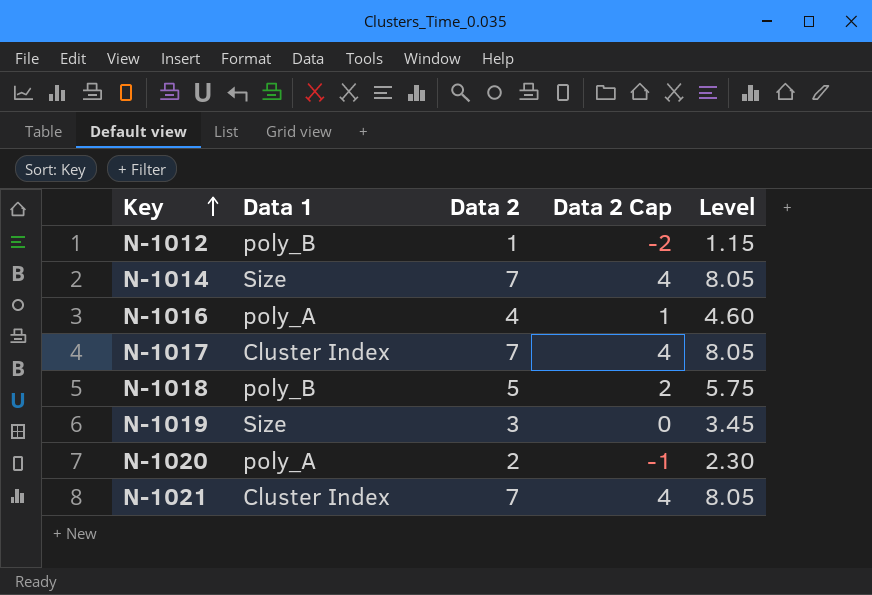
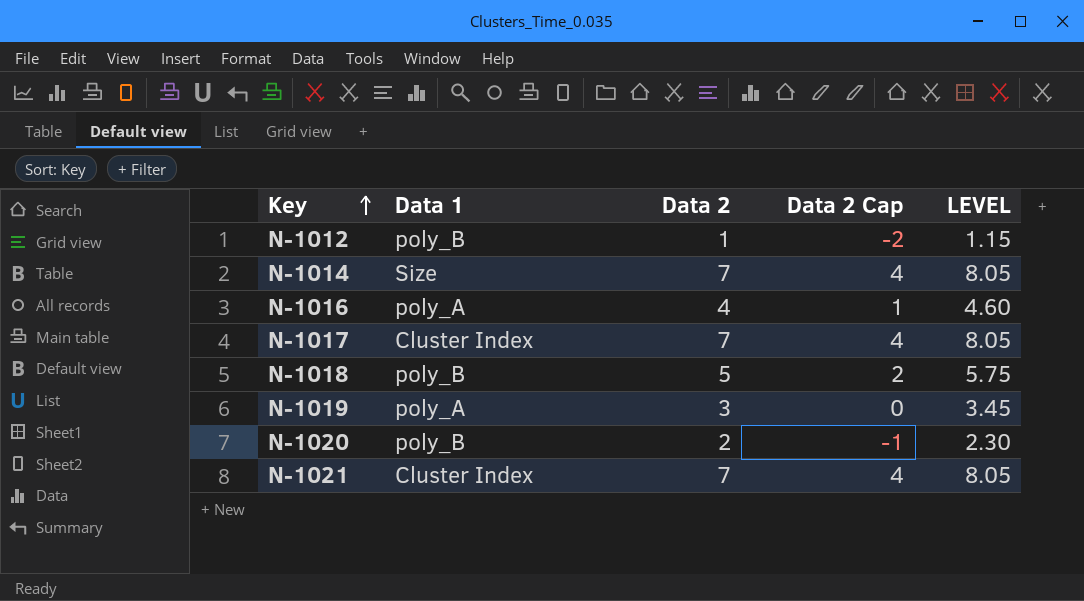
column name: Level -> LEVEL
N-1019 | Data 1: Size -> poly_A
N-1020 | Data 1: poly_A -> poly_B

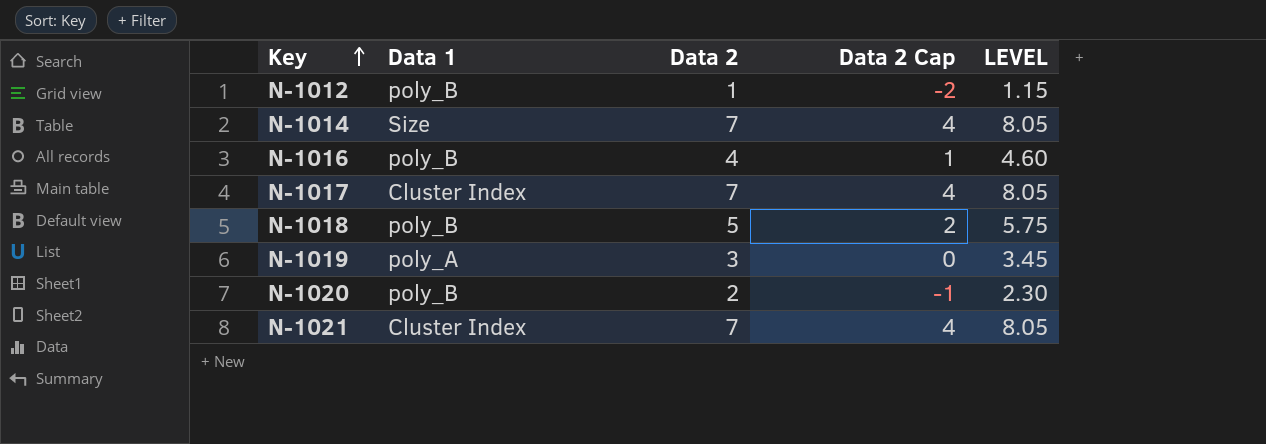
N-1016 | Data 1: poly_A -> poly_B

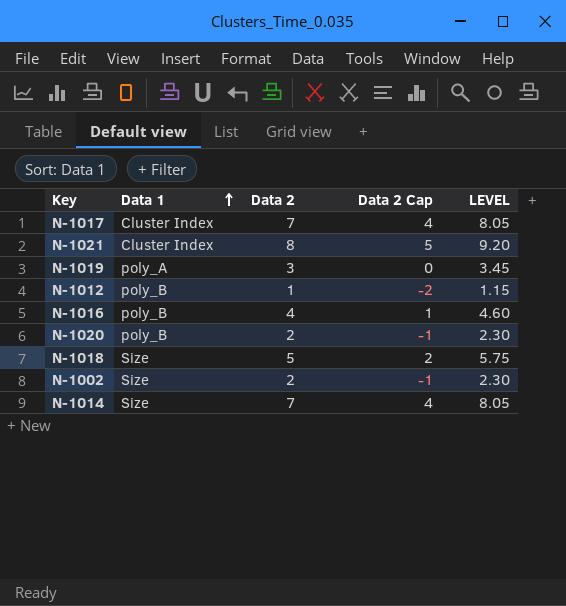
row order: Key ascending -> Data 1 ascending
N-1021 | Data 2: 7 -> 8
N-1021 | Data 2 Cap: 4 -> 5
N-1021 | LEVEL: 8.05 -> 9.20
N-1018 | Data 1: poly_B -> Size
row N-1002: none -> Size | 2 | -1 | 2.30

